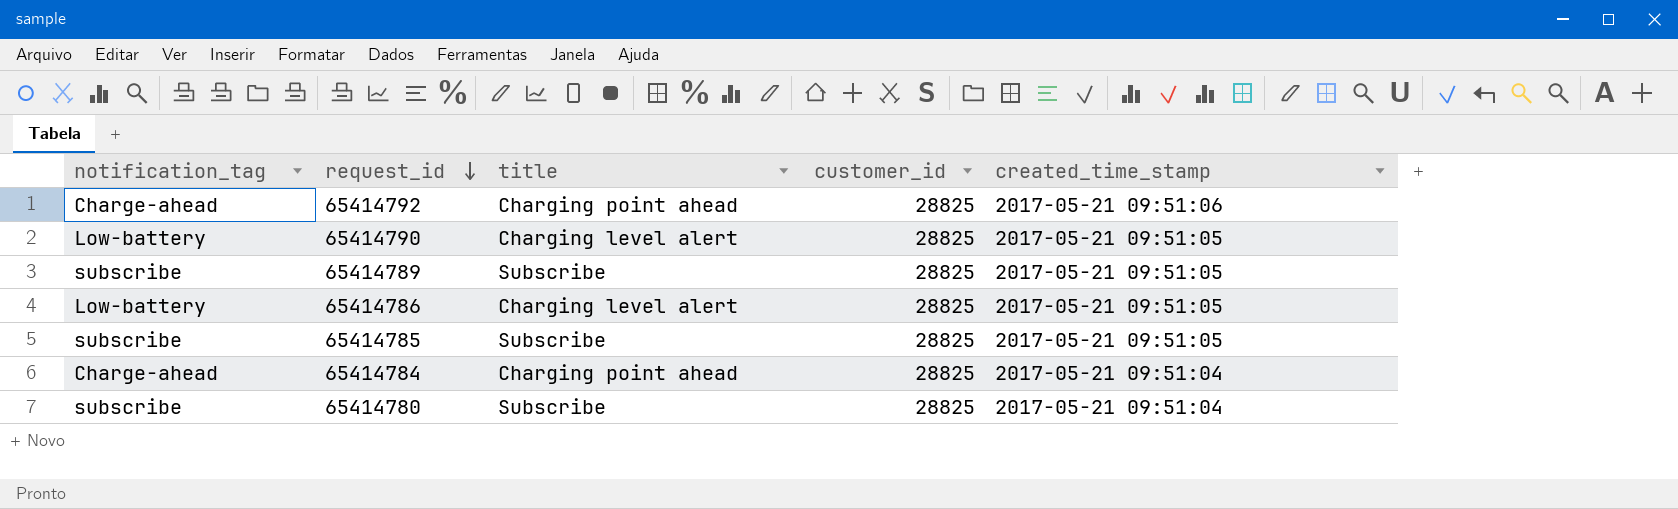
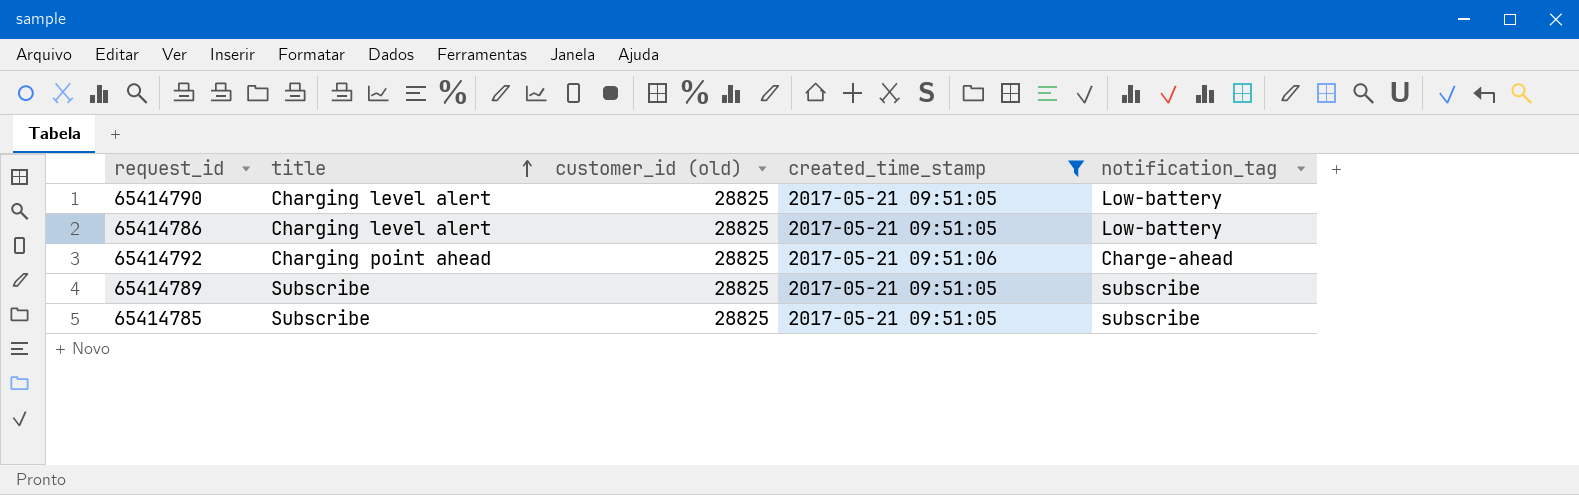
filter: none -> created_time_stamp != 2017-05-21 09:51:04
row order: request_id descending -> title ascending
column name: customer_id -> customer_id (old)
column notification_tag | position: 1 -> 5

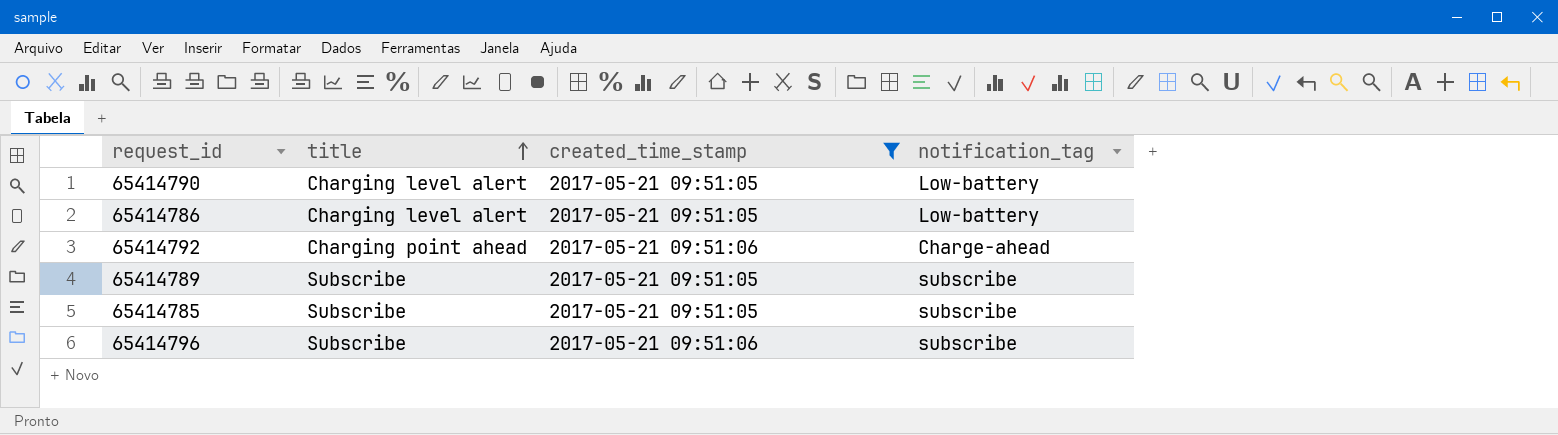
column customer_id (old) | position: 3 -> none
row 65414796: none -> Subscribe | 2017-05-21 09:51:06 | subscribe

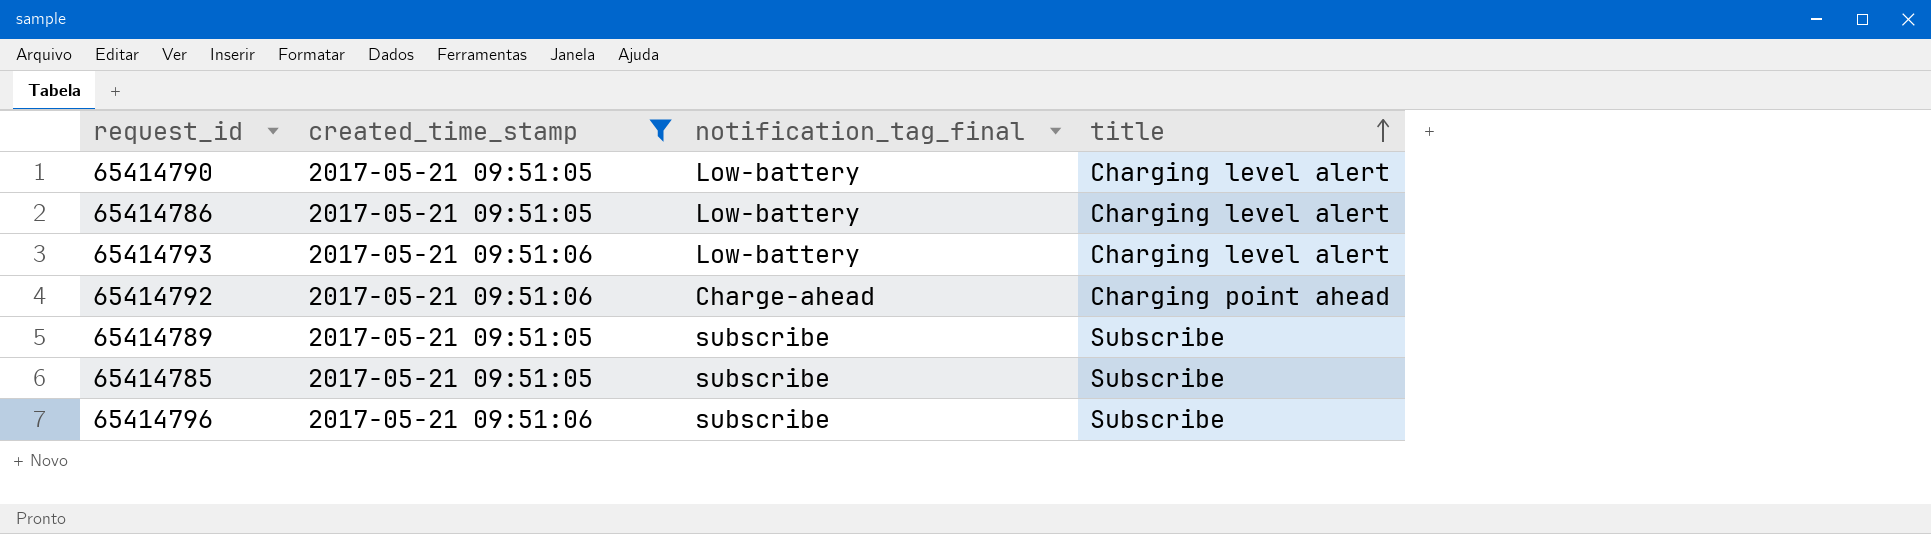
column name: notification_tag -> notification_tag_final
column title | position: 2 -> 4
row 65414793: none -> 2017-05-21 09:51:06 | Low-battery | Charging level alert

